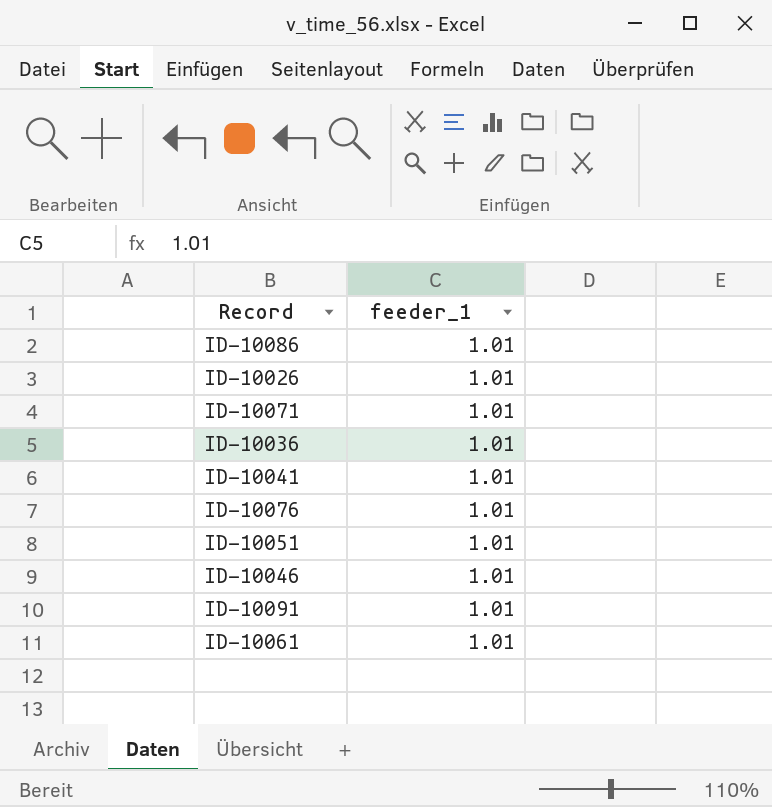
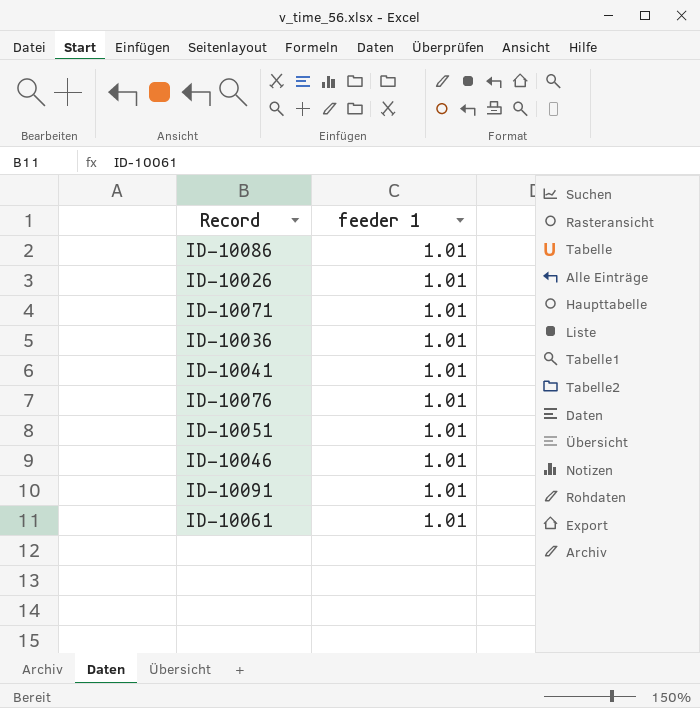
column name: feeder_1 -> feeder 1

